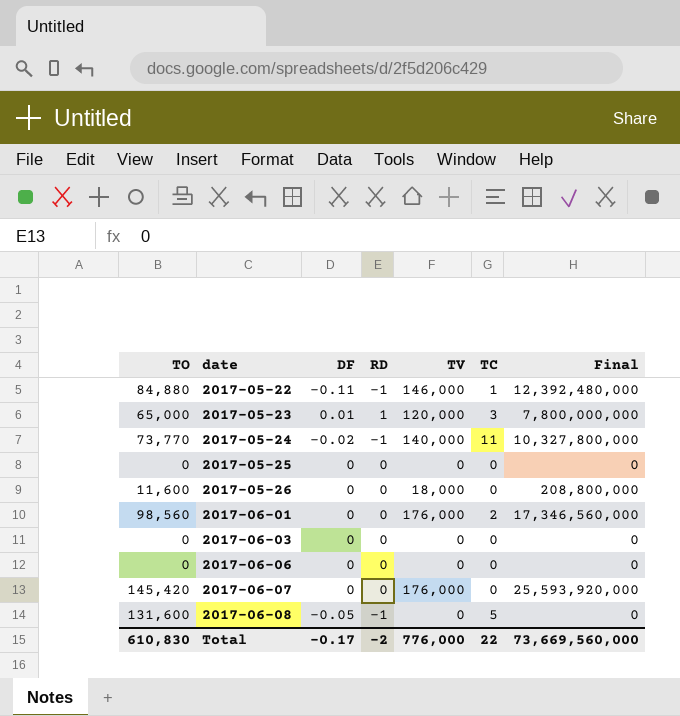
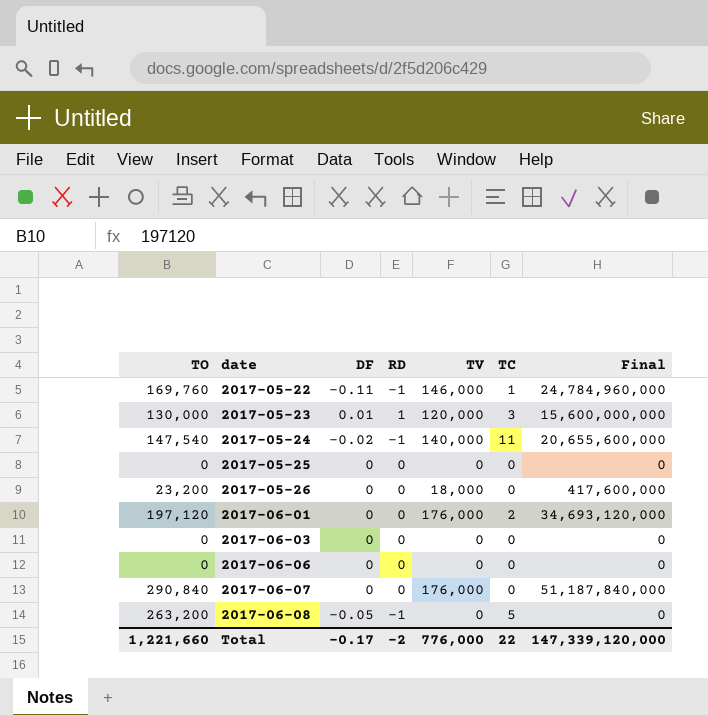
2017-05-22 | TO: 84,880 -> 169,760
2017-05-22 | Final: 12,392,480,000 -> 24,784,960,000
2017-05-23 | TO: 65,000 -> 130,000
2017-05-23 | Final: 7,800,000,000 -> 15,600,000,000
2017-05-24 | TO: 73,770 -> 147,540
2017-05-24 | Final: 10,327,800,000 -> 20,655,600,000
2017-05-26 | TO: 11,600 -> 23,200
2017-05-26 | Final: 208,800,000 -> 417,600,000
2017-06-01 | TO: 98,560 -> 197,120
2017-06-01 | Final: 17,346,560,000 -> 34,693,120,000
2017-06-07 | TO: 145,420 -> 290,840
2017-06-07 | Final: 25,593,920,000 -> 51,187,840,000
2017-06-08 | TO: 131,600 -> 263,200
Total | TO: 610,830 -> 1,221,660
Total | Final: 73,669,560,000 -> 147,339,120,000

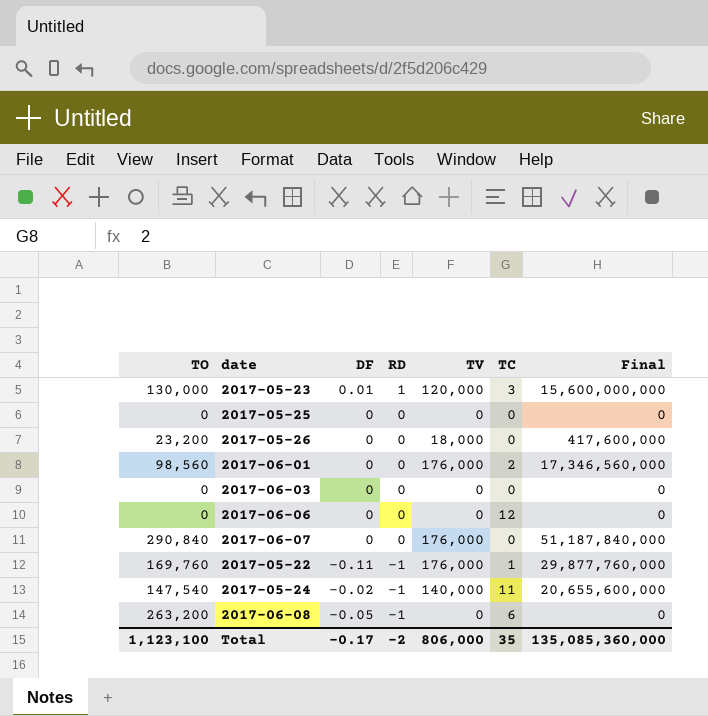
row order: date ascending -> RD descending
2017-06-01 | TO: 197,120 -> 98,560
2017-06-01 | Final: 34,693,120,000 -> 17,346,560,000
2017-06-06 | TC: 0 -> 12
2017-05-22 | TV: 146,000 -> 176,000
2017-05-22 | Final: 24,784,960,000 -> 29,877,760,000
2017-06-08 | TC: 5 -> 6
Total | TO: 1,221,660 -> 1,123,100
Total | TV: 776,000 -> 806,000
Total | TC: 22 -> 35
Total | Final: 147,339,120,000 -> 135,085,360,000

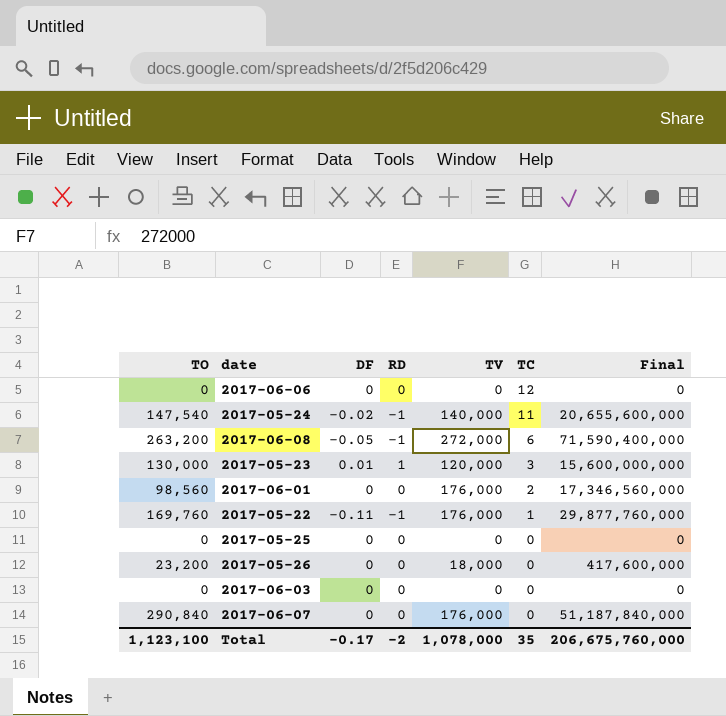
row order: RD descending -> TC descending
2017-06-08 | TV: 0 -> 272,000
2017-06-08 | Final: 0 -> 71,590,400,000
Total | TV: 806,000 -> 1,078,000
Total | Final: 135,085,360,000 -> 206,675,760,000

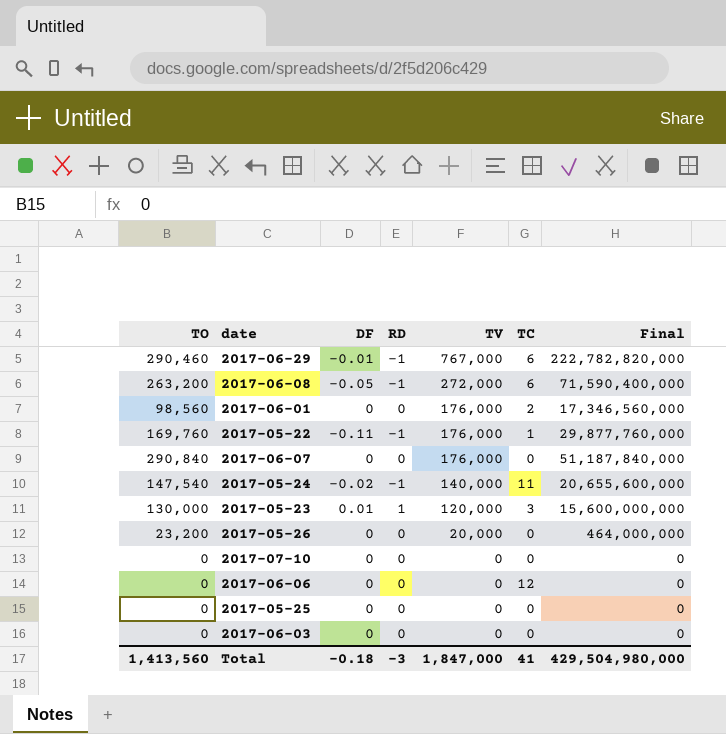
row order: TC descending -> TV descending
row 2017-06-29: none -> 290,460 | -0.01 | -1 | 767,000 | 6 | 222,782,820,000
2017-05-26 | TV: 18,000 -> 20,000
2017-05-26 | Final: 417,600,000 -> 464,000,000
row 2017-07-10: none -> 0 | 0 | 0 | 0 | 0 | 0
Total | TO: 1,123,100 -> 1,413,560
Total | DF: -0.17 -> -0.18
Total | RD: -2 -> -3
Total | TV: 1,078,000 -> 1,847,000
Total | TC: 35 -> 41
Total | Final: 206,675,760,000 -> 429,504,980,000

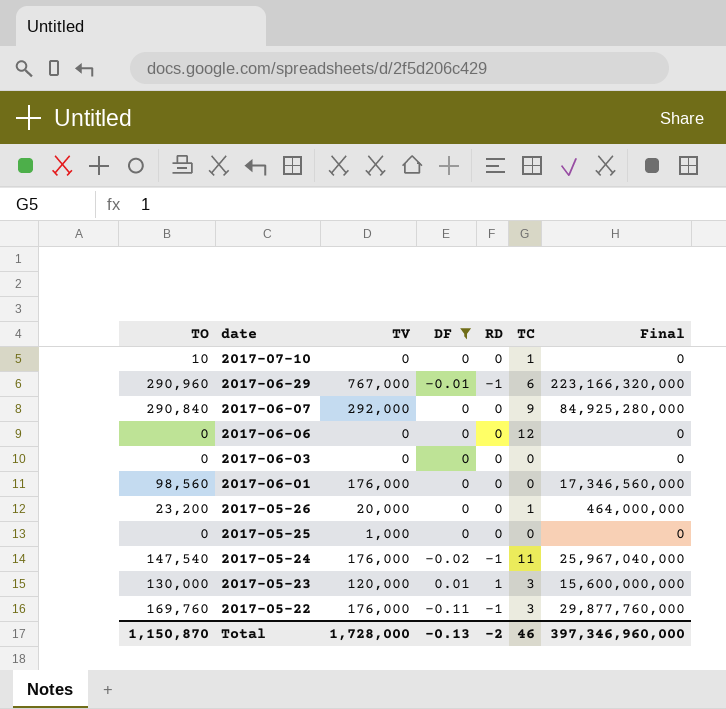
filter: none -> DF != -0.05
row order: TV descending -> date descending
column TV | position: 5 -> 3
2017-07-10 | TO: 0 -> 10
2017-07-10 | TC: 0 -> 1
2017-06-29 | TO: 290,460 -> 290,960
2017-06-29 | Final: 222,782,820,000 -> 223,166,320,000
2017-06-07 | TV: 176,000 -> 292,000
2017-06-07 | TC: 0 -> 9
2017-06-07 | Final: 51,187,840,000 -> 84,925,280,000
2017-06-01 | TC: 2 -> 0
2017-05-26 | TC: 0 -> 1
2017-05-25 | TV: 0 -> 1,000
2017-05-24 | TV: 140,000 -> 176,000
2017-05-24 | Final: 20,655,600,000 -> 25,967,040,000
2017-05-22 | TC: 1 -> 3
Total | TO: 1,413,560 -> 1,150,870
Total | TV: 1,847,000 -> 1,728,000
Total | DF: -0.18 -> -0.13
Total | RD: -3 -> -2
Total | TC: 41 -> 46
Total | Final: 429,504,980,000 -> 397,346,960,000

